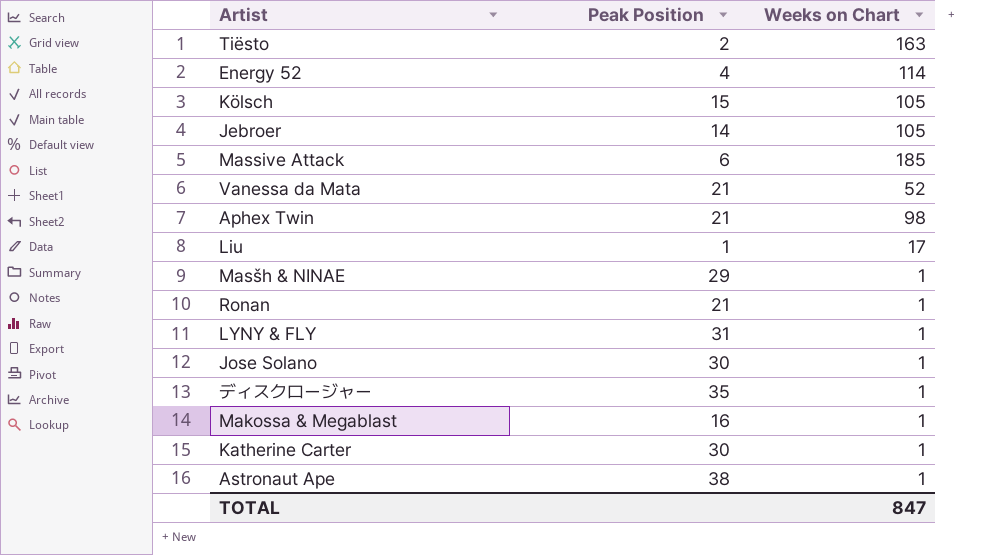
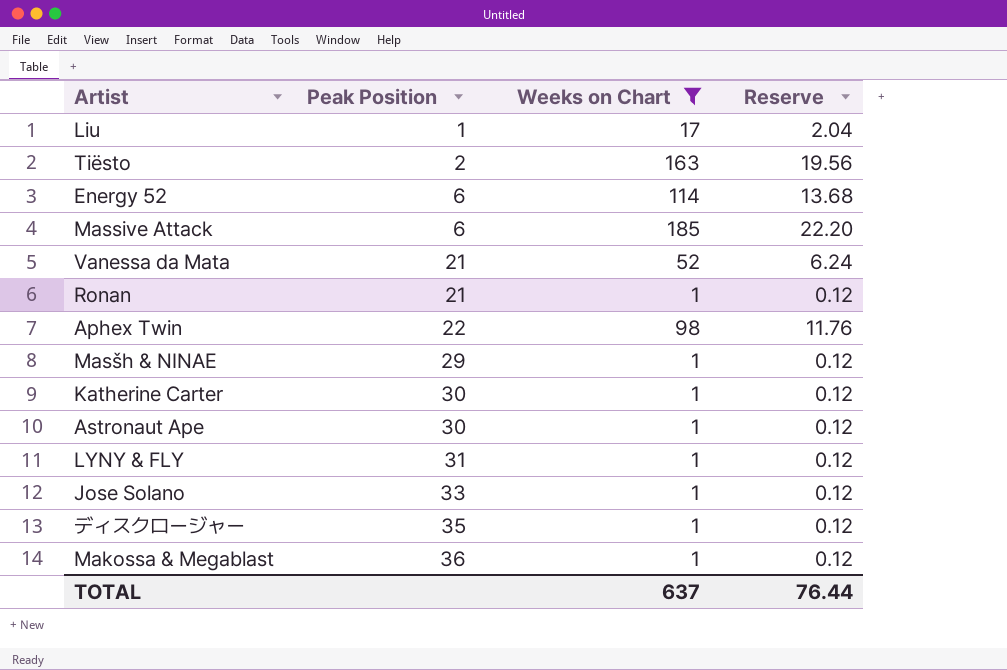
filter: none -> Weeks on Chart != 105
row order: none -> Peak Position ascending
column Reserve | formula: none -> [Weeks on Chart] * 0.12
Energy 52 | Peak Position: 4 -> 6
Aphex Twin | Peak Position: 21 -> 22
Astronaut Ape | Peak Position: 38 -> 30
Jose Solano | Peak Position: 30 -> 33
Makossa & Megablast | Peak Position: 16 -> 36
TOTAL | Weeks on Chart: 847 -> 637

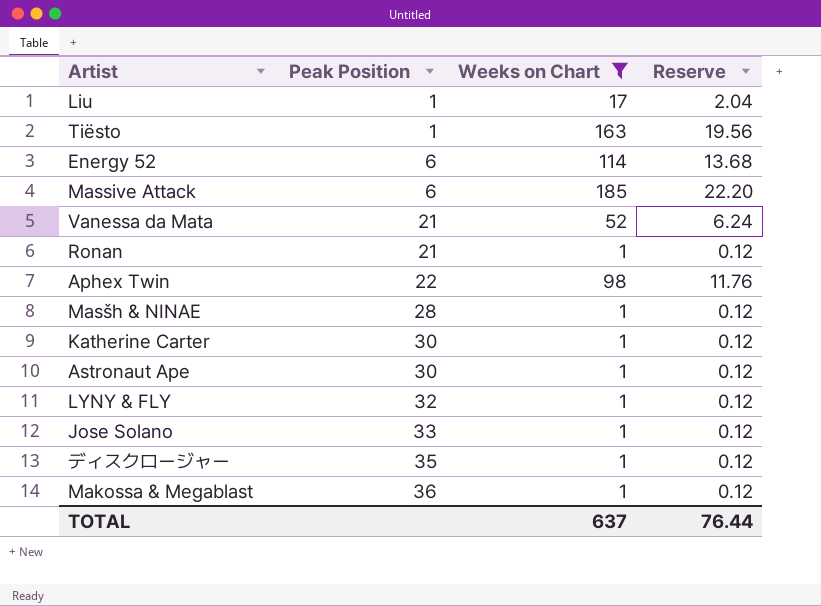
Tiësto | Peak Position: 2 -> 1
Masšh & NINAE | Peak Position: 29 -> 28
LYNY & FLY | Peak Position: 31 -> 32

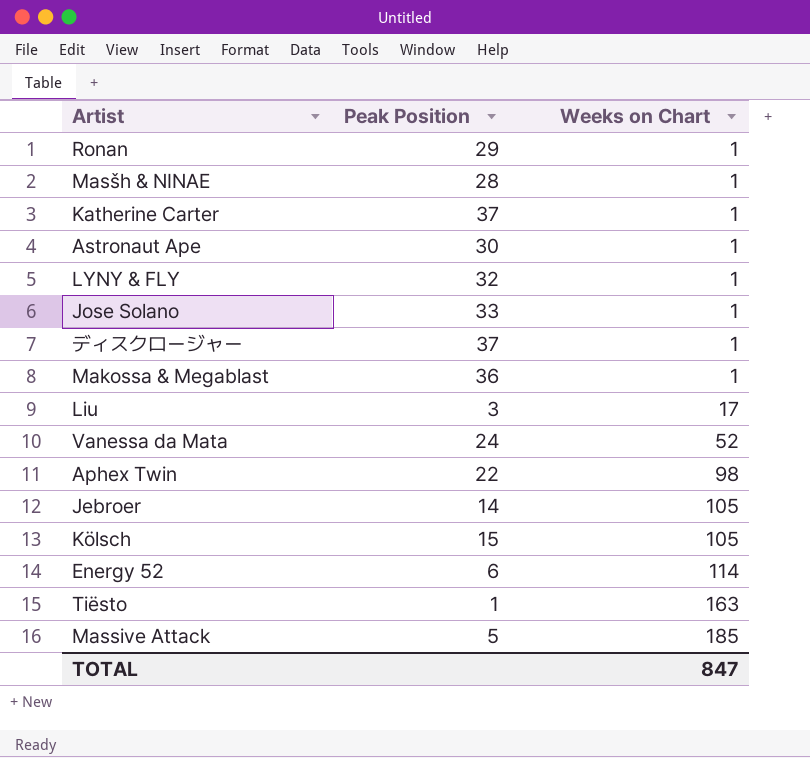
filter: Weeks on Chart != 105 -> none
row order: Peak Position ascending -> Weeks on Chart ascending
column Reserve | formula: [Weeks on Chart] * 0.12 -> none
Ronan | Peak Position: 21 -> 29
Katherine Carter | Peak Position: 30 -> 37
ディスクロージャー | Peak Position: 35 -> 37
Liu | Peak Position: 1 -> 3
Vanessa da Mata | Peak Position: 21 -> 24
Massive Attack | Peak Position: 6 -> 5
TOTAL | Weeks on Chart: 637 -> 847

